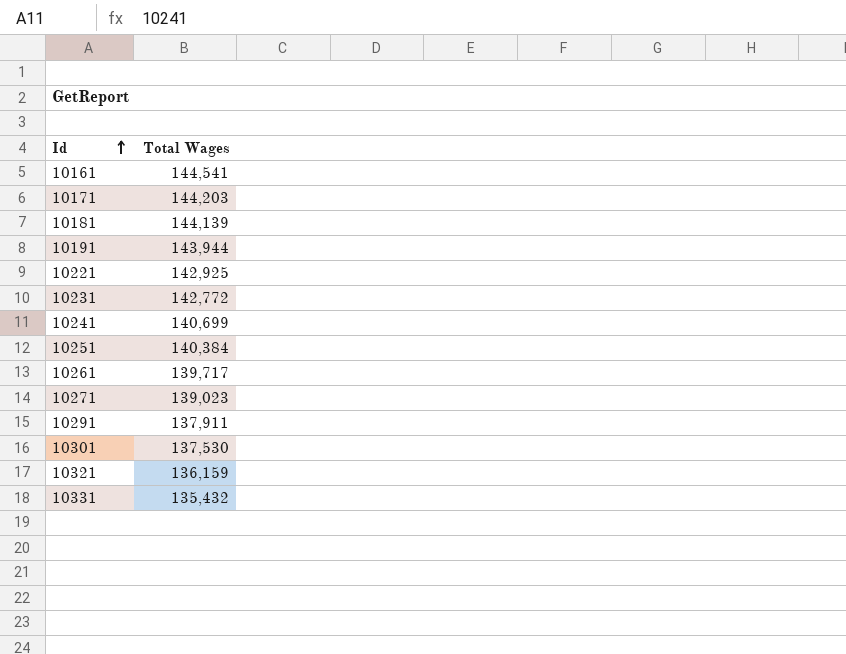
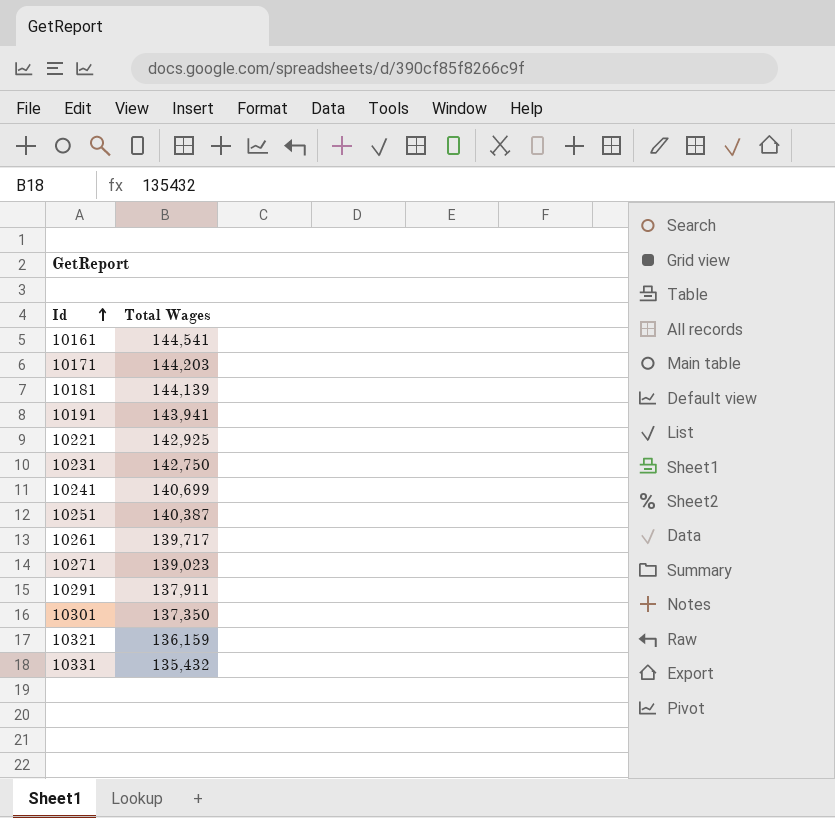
10191 | Total Wages: 143,944 -> 143,941
10231 | Total Wages: 142,772 -> 142,750
10251 | Total Wages: 140,384 -> 140,387
10301 | Total Wages: 137,530 -> 137,350

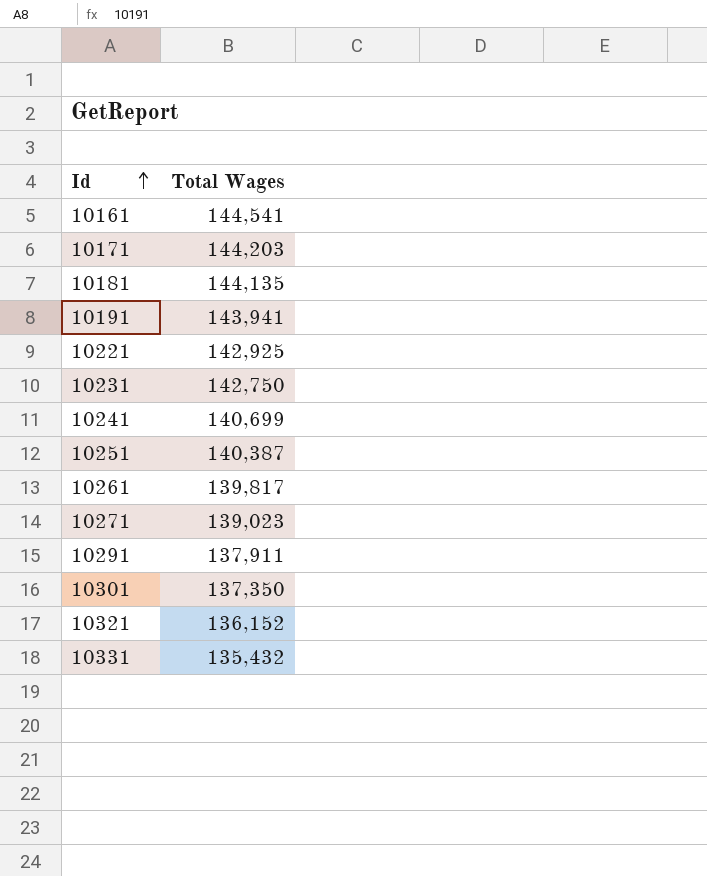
10181 | Total Wages: 144,139 -> 144,135
10261 | Total Wages: 139,717 -> 139,817
10321 | Total Wages: 136,159 -> 136,152

